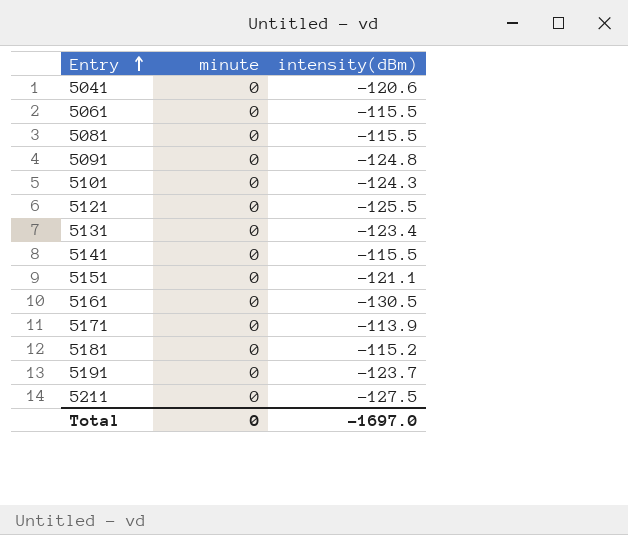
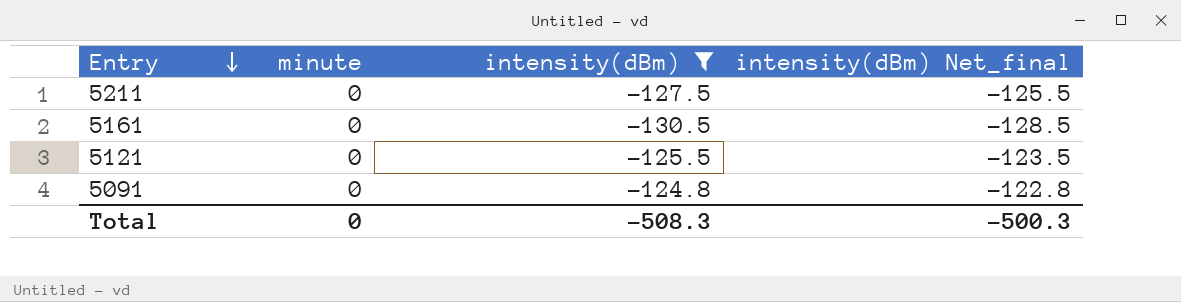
filter: none -> intensity(dBm) <= -124.8
row order: Entry ascending -> Entry descending
column intensity(dBm) Net_final | formula: none -> [intensity(dBm)] + 2
Total | intensity(dBm): -1697.0 -> -508.3

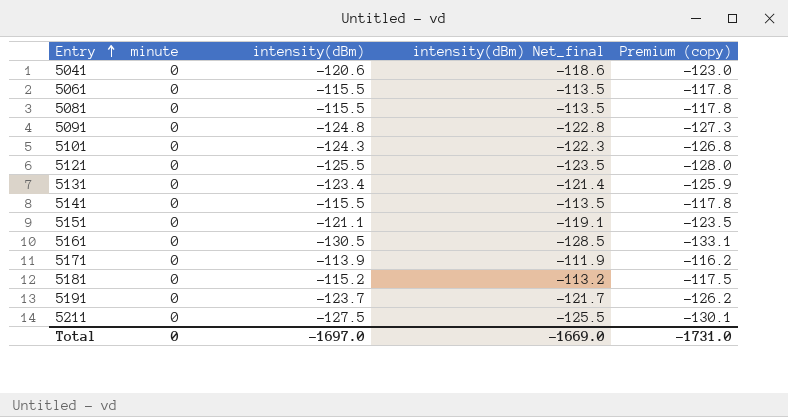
filter: intensity(dBm) <= -124.8 -> none
row order: Entry descending -> Entry ascending
column Premium (copy) | formula: none -> [intensity(dBm)] * 1.02
Total | intensity(dBm): -508.3 -> -1697.0
Total | intensity(dBm) Net_final: -500.3 -> -1669.0

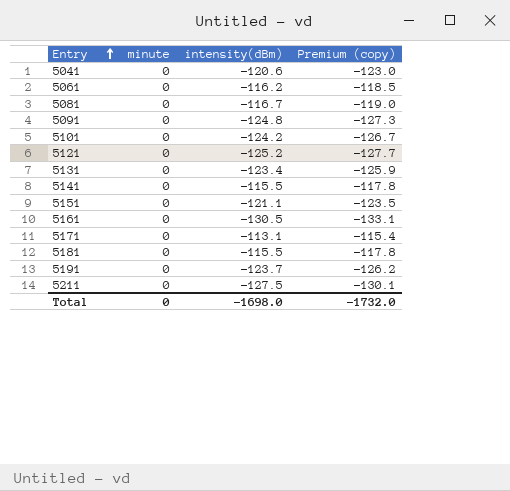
column intensity(dBm) Net_final | formula: [intensity(dBm)] + 2 -> none
5061 | intensity(dBm): -115.5 -> -116.2
5061 | Premium (copy): -117.8 -> -118.5
5081 | intensity(dBm): -115.5 -> -116.7
5081 | Premium (copy): -117.8 -> -119.0
5101 | intensity(dBm): -124.3 -> -124.2
5101 | Premium (copy): -126.8 -> -126.7
5121 | intensity(dBm): -125.5 -> -125.2
5121 | Premium (copy): -128.0 -> -127.7
5171 | intensity(dBm): -113.9 -> -113.1
5171 | Premium (copy): -116.2 -> -115.4
5181 | intensity(dBm): -115.2 -> -115.5
5181 | Premium (copy): -117.5 -> -117.8
Total | intensity(dBm): -1697.0 -> -1698.0
Total | Premium (copy): -1731.0 -> -1732.0

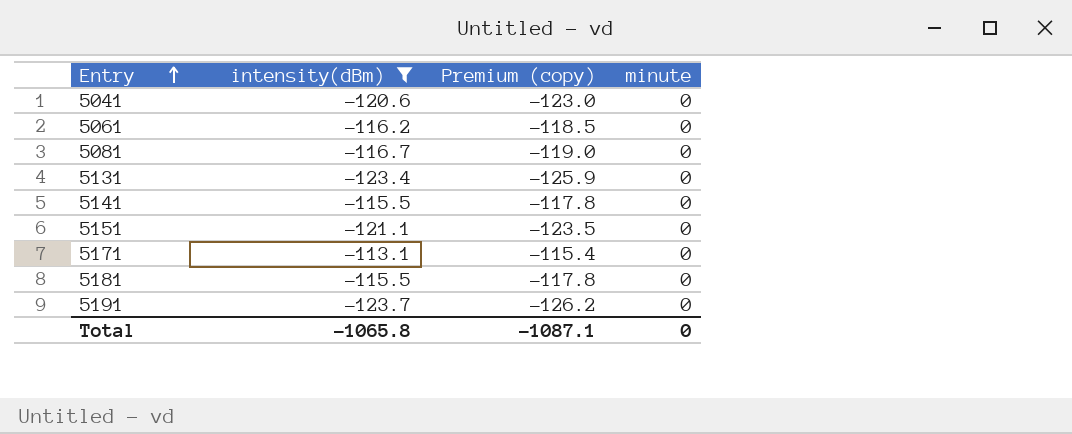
filter: none -> intensity(dBm) >= -123.7
column minute | position: 2 -> 4
Total | intensity(dBm): -1698.0 -> -1065.8
Total | Premium (copy): -1732.0 -> -1087.1

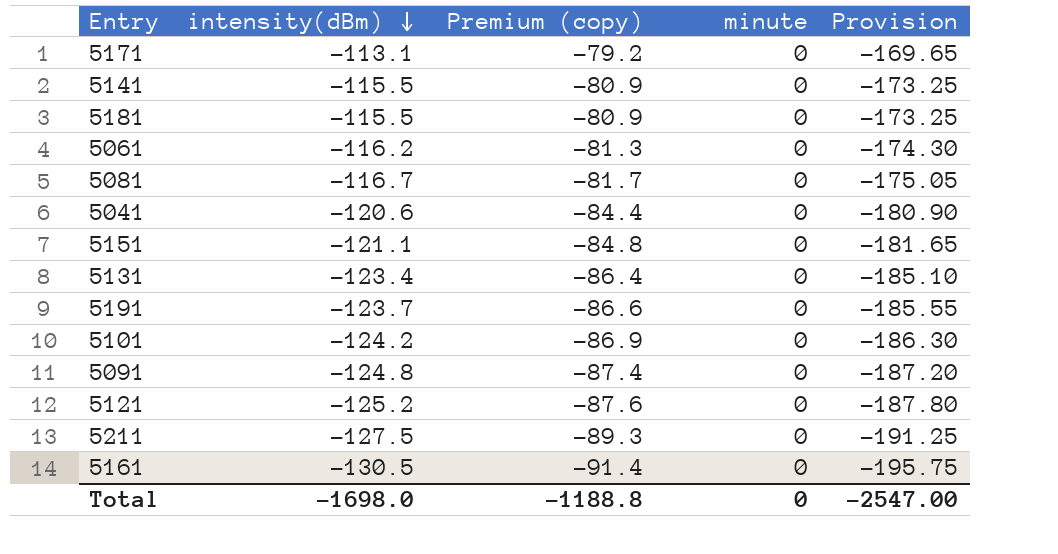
filter: intensity(dBm) >= -123.7 -> none
row order: Entry ascending -> intensity(dBm) descending
column Premium (copy) | formula: [intensity(dBm)] * 1.02 -> [intensity(dBm)] * 0.7
column Provision | formula: none -> [intensity(dBm)] * 1.5
Total | intensity(dBm): -1065.8 -> -1698.0
Total | Premium (copy): -1087.1 -> -1188.8

